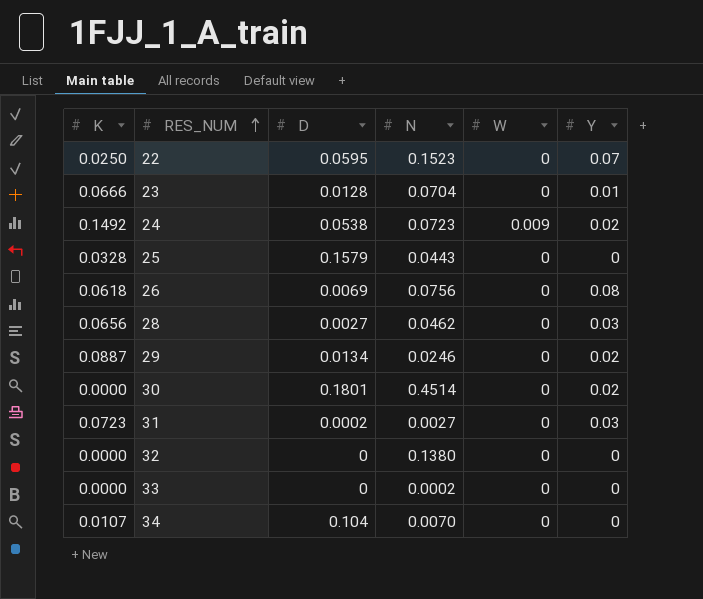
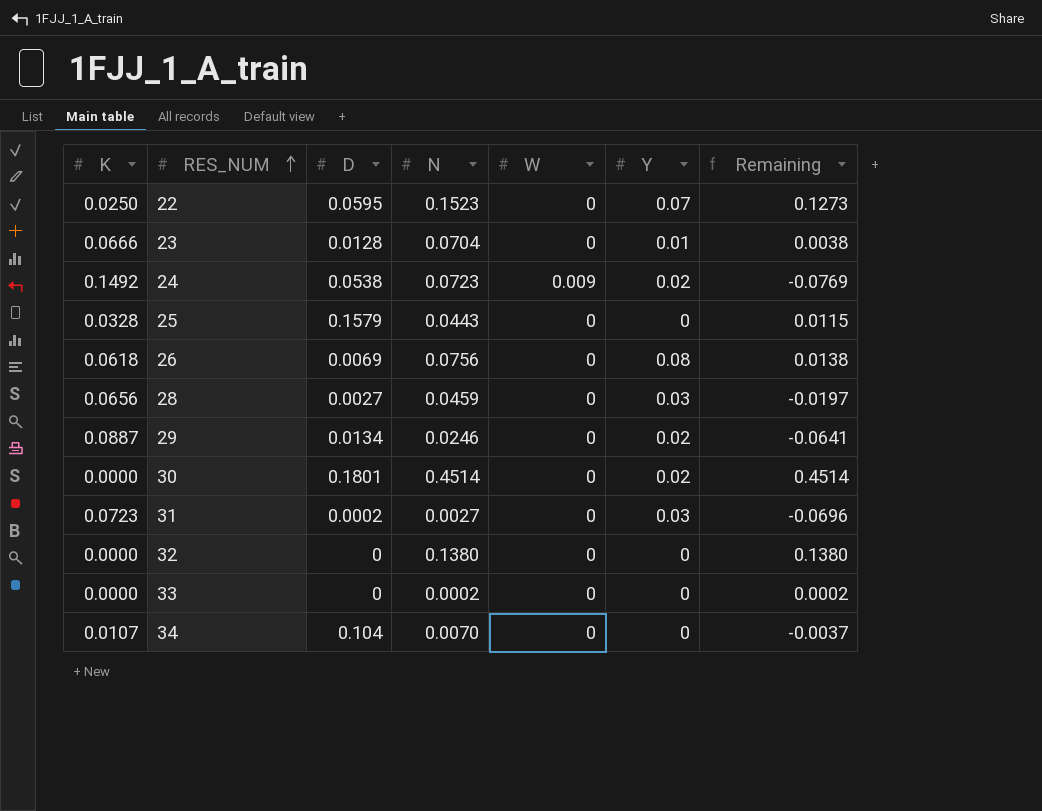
column Remaining | formula: none -> [N] - [K]
28 | N: 0.0462 -> 0.0459

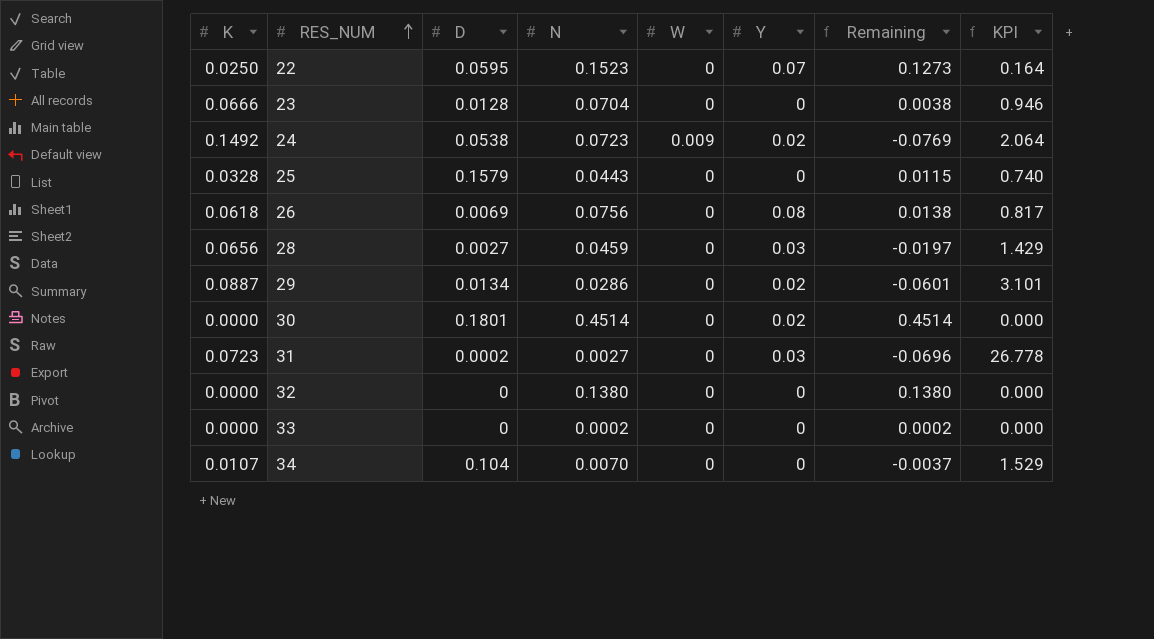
column KPI | formula: none -> [K] / [N]
23 | Y: 0.01 -> 0
29 | N: 0.0246 -> 0.0286
29 | Remaining: -0.0641 -> -0.0601

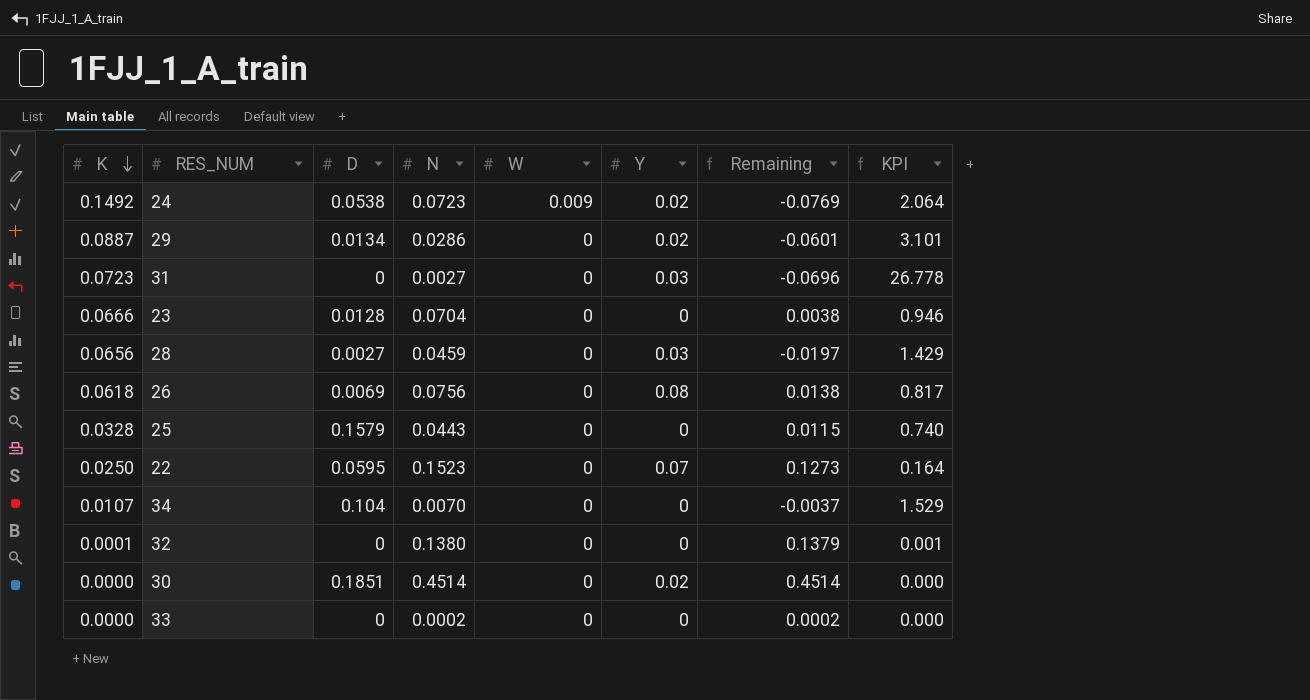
row order: RES_NUM ascending -> K descending
31 | D: 0.0002 -> 0
32 | K: 0.0000 -> 0.0001
32 | Remaining: 0.1380 -> 0.1379
32 | KPI: 0.000 -> 0.001
30 | D: 0.1801 -> 0.1851

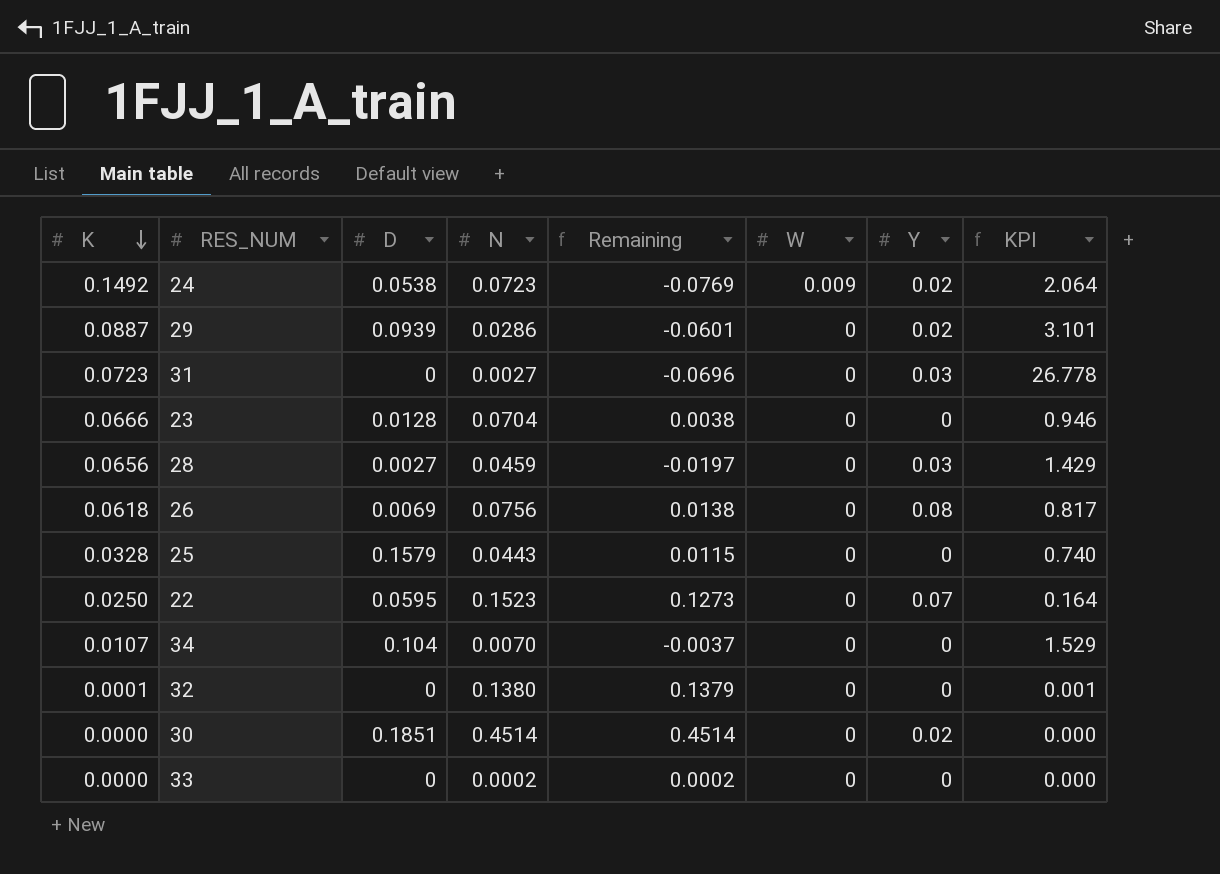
column Remaining | position: 7 -> 5
29 | D: 0.0134 -> 0.0939

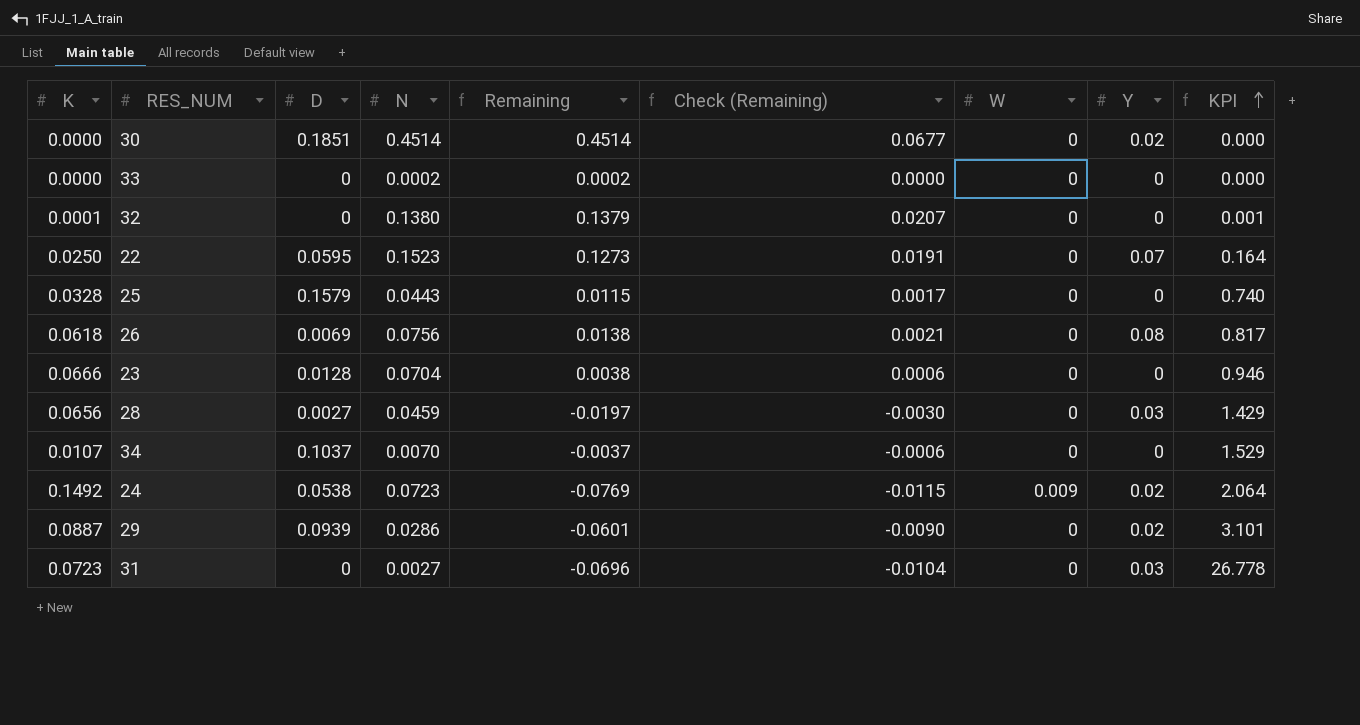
row order: K descending -> KPI ascending
column Check (Remaining) | formula: none -> [Remaining] * 0.15
34 | D: 0.104 -> 0.1037

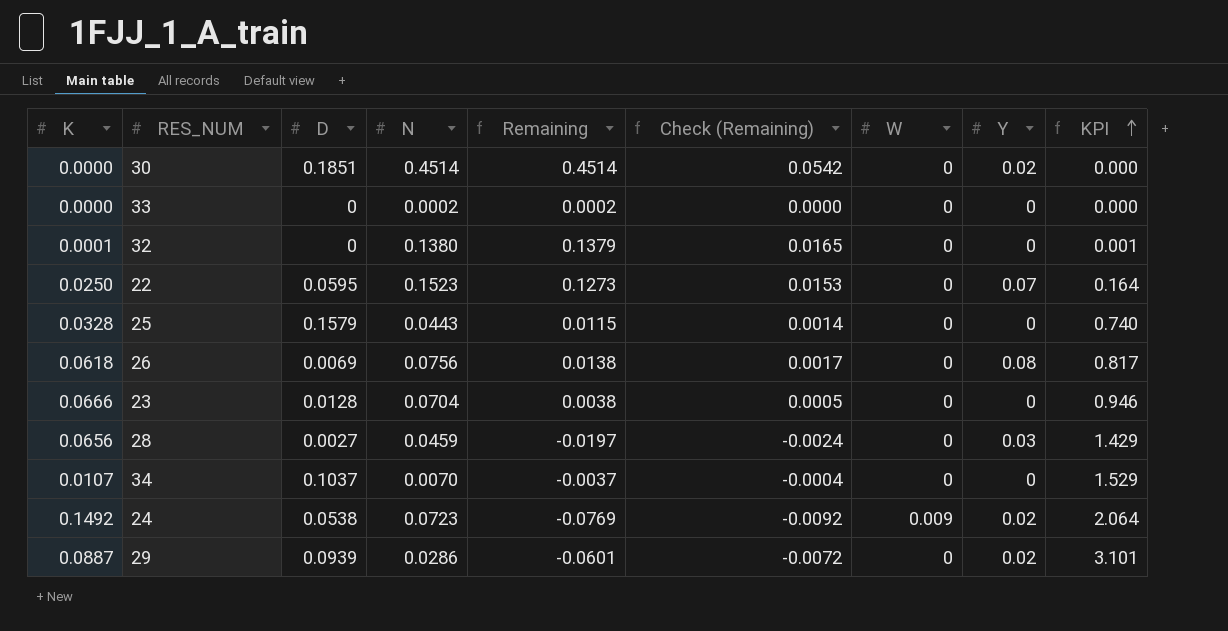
column Check (Remaining) | formula: [Remaining] * 0.15 -> [Remaining] * 0.12
row 31: 0.0723 | 0 | 0.0027 | -0.0696 | -0.0104 | 0 | 0.03 | 26.778 -> none

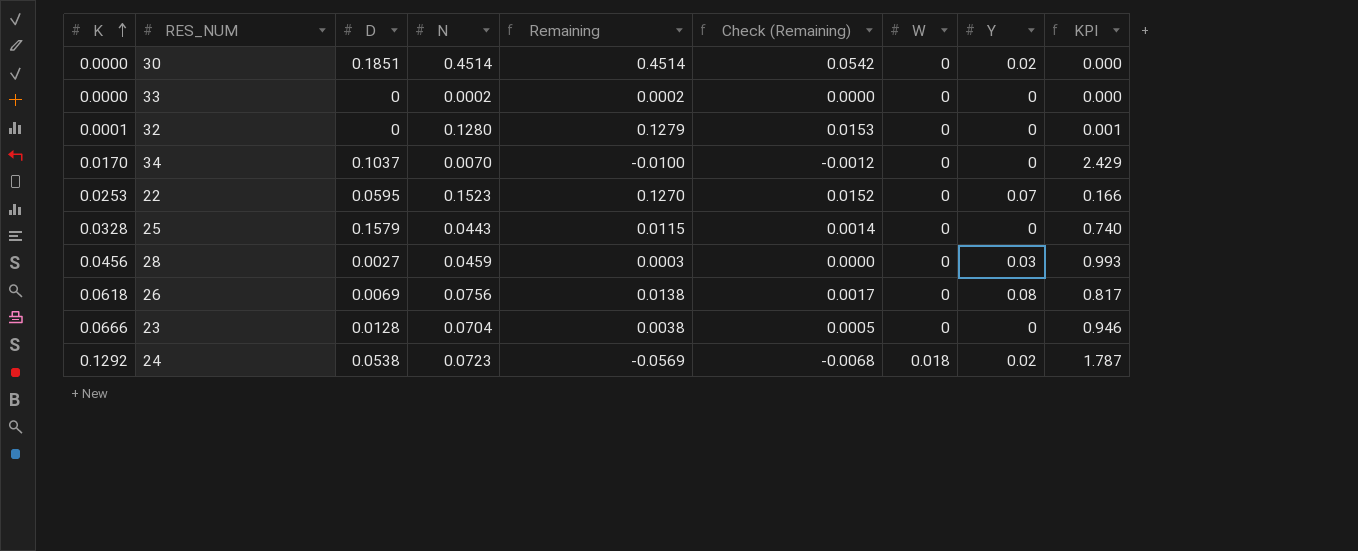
row order: KPI ascending -> K ascending
row 29: 0.0887 | 0.0939 | 0.0286 | -0.0601 | -0.0072 | 0 | 0.02 | 3.101 -> none
32 | N: 0.1380 -> 0.1280
32 | Remaining: 0.1379 -> 0.1279
32 | Check (Remaining): 0.0165 -> 0.0153
34 | K: 0.0107 -> 0.0170
34 | Remaining: -0.0037 -> -0.0100
34 | Check (Remaining): -0.0004 -> -0.0012
34 | KPI: 1.529 -> 2.429
22 | K: 0.0250 -> 0.0253
22 | Remaining: 0.1273 -> 0.1270
22 | Check (Remaining): 0.0153 -> 0.0152
22 | KPI: 0.164 -> 0.166
28 | K: 0.0656 -> 0.0456
28 | Remaining: -0.0197 -> 0.0003
28 | Check (Remaining): -0.0024 -> 0.0000
28 | KPI: 1.429 -> 0.993
24 | K: 0.1492 -> 0.1292
24 | Remaining: -0.0769 -> -0.0569
24 | Check (Remaining): -0.0092 -> -0.0068
24 | W: 0.009 -> 0.018
24 | KPI: 2.064 -> 1.787

